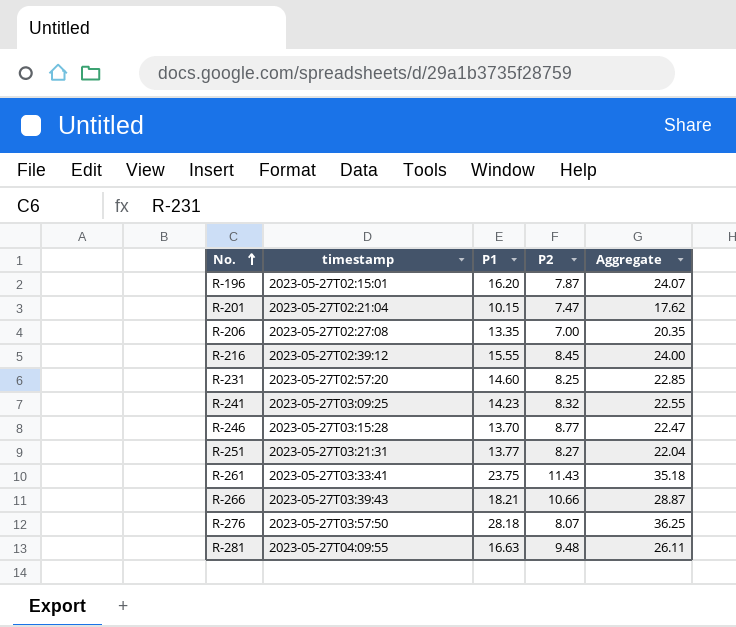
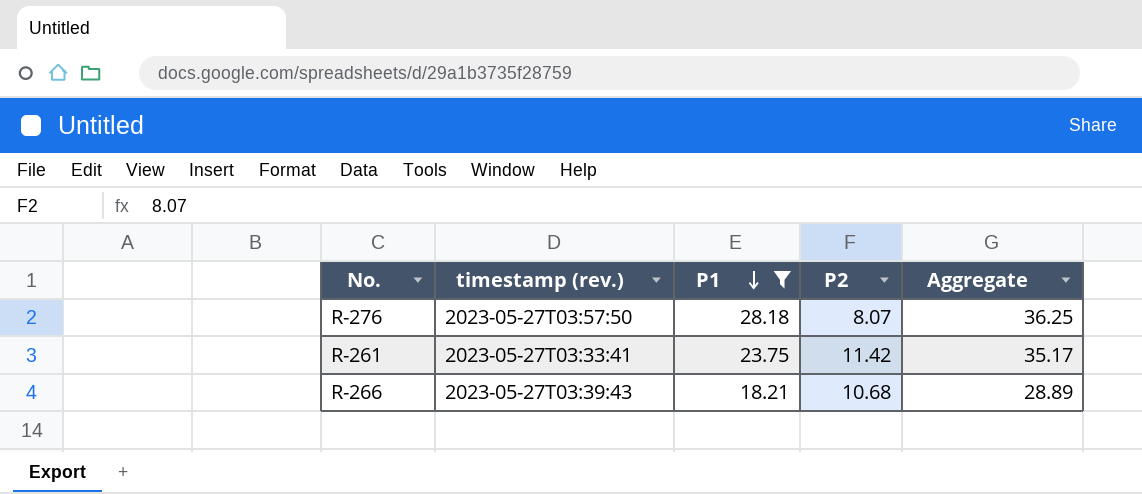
filter: none -> P1 >= 18.21
row order: No. ascending -> P1 descending
column name: timestamp -> timestamp (rev.)
R-261 | P2: 11.43 -> 11.42
R-261 | Aggregate: 35.18 -> 35.17
R-266 | P2: 10.66 -> 10.68
R-266 | Aggregate: 28.87 -> 28.89

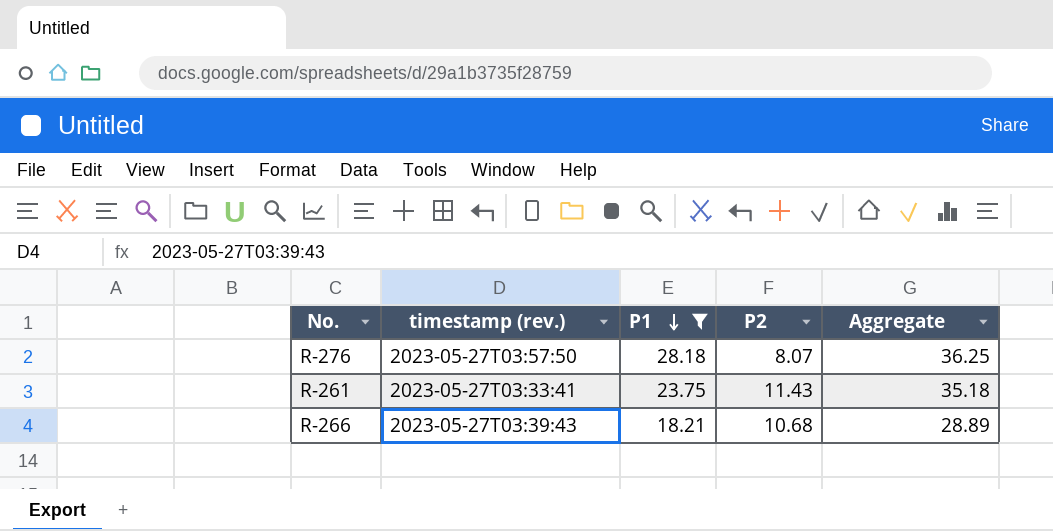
R-261 | P2: 11.42 -> 11.43
R-261 | Aggregate: 35.17 -> 35.18

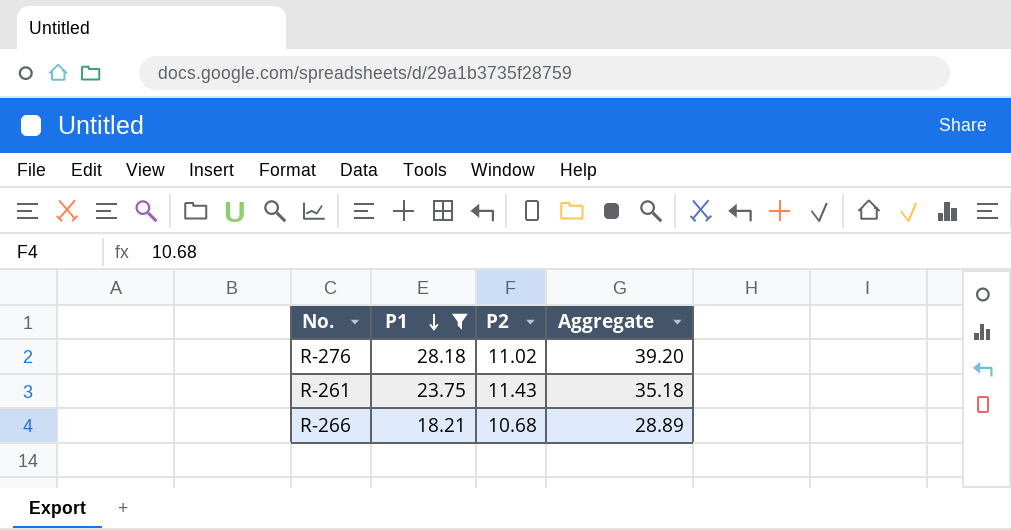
column timestamp (rev.) | position: 2 -> none
R-276 | P2: 8.07 -> 11.02
R-276 | Aggregate: 36.25 -> 39.20

